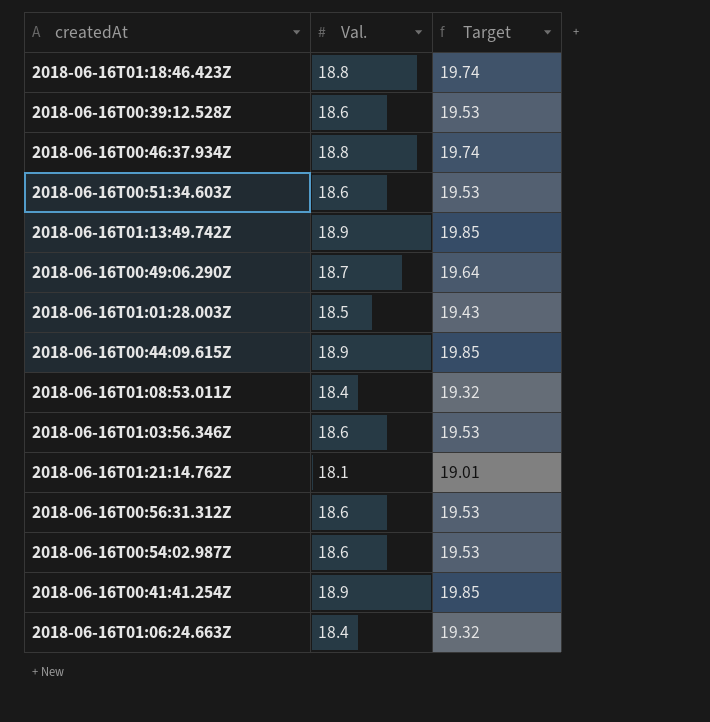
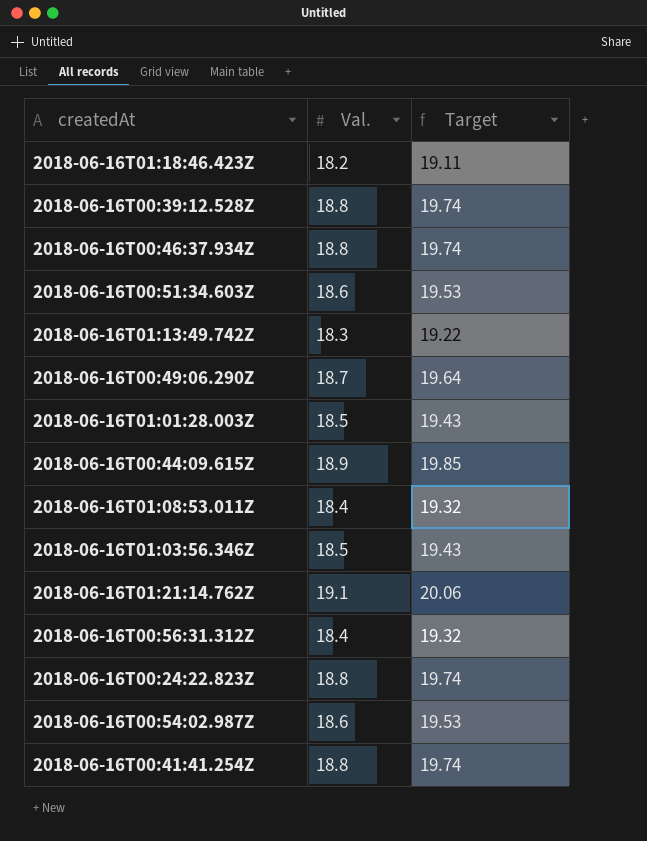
row 2018-06-16T01:06:24.663Z: 18.4 | 19.32 -> none
2018-06-16T01:18:46.423Z | Val.: 18.8 -> 18.2
2018-06-16T01:18:46.423Z | Target: 19.74 -> 19.11
2018-06-16T00:39:12.528Z | Val.: 18.6 -> 18.8
2018-06-16T00:39:12.528Z | Target: 19.53 -> 19.74
2018-06-16T01:13:49.742Z | Val.: 18.9 -> 18.3
2018-06-16T01:13:49.742Z | Target: 19.85 -> 19.22
2018-06-16T01:03:56.346Z | Val.: 18.6 -> 18.5
2018-06-16T01:03:56.346Z | Target: 19.53 -> 19.43
2018-06-16T01:21:14.762Z | Val.: 18.1 -> 19.1
2018-06-16T01:21:14.762Z | Target: 19.01 -> 20.06
2018-06-16T00:56:31.312Z | Val.: 18.6 -> 18.4
2018-06-16T00:56:31.312Z | Target: 19.53 -> 19.32
row 2018-06-16T00:24:22.823Z: none -> 18.8 | 19.74
2018-06-16T00:41:41.254Z | Val.: 18.9 -> 18.8
2018-06-16T00:41:41.254Z | Target: 19.85 -> 19.74

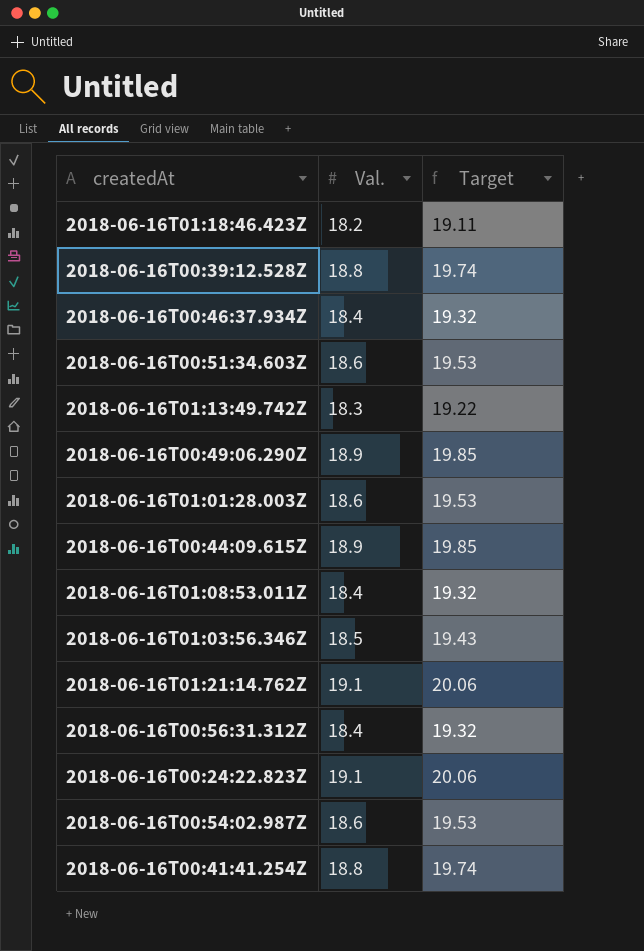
2018-06-16T00:46:37.934Z | Val.: 18.8 -> 18.4
2018-06-16T00:46:37.934Z | Target: 19.74 -> 19.32
2018-06-16T00:49:06.290Z | Val.: 18.7 -> 18.9
2018-06-16T00:49:06.290Z | Target: 19.64 -> 19.85
2018-06-16T01:01:28.003Z | Val.: 18.5 -> 18.6
2018-06-16T01:01:28.003Z | Target: 19.43 -> 19.53
2018-06-16T00:24:22.823Z | Val.: 18.8 -> 19.1
2018-06-16T00:24:22.823Z | Target: 19.74 -> 20.06

